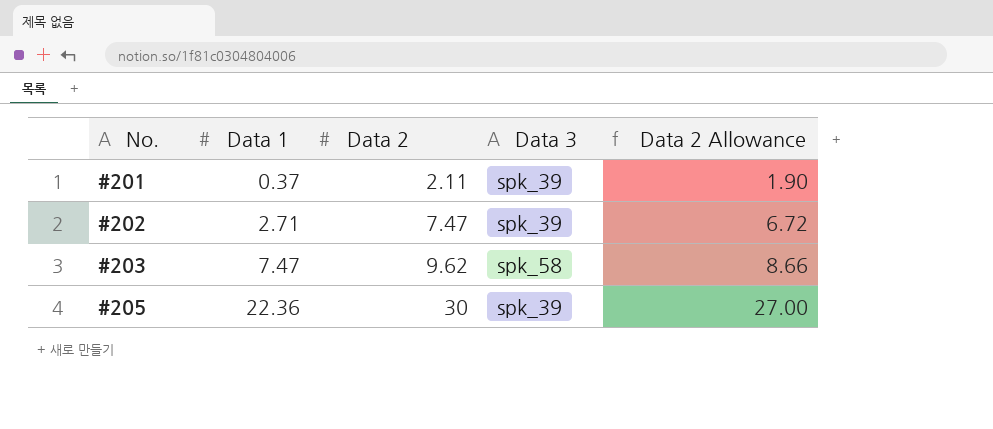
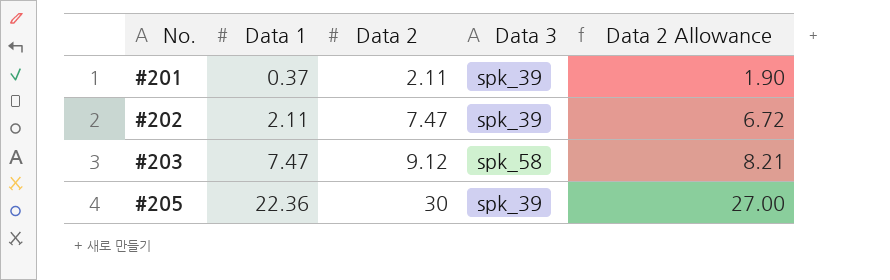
#202 | Data 1: 2.71 -> 2.11
#203 | Data 2: 9.62 -> 9.12
#203 | Data 2 Allowance: 8.66 -> 8.21

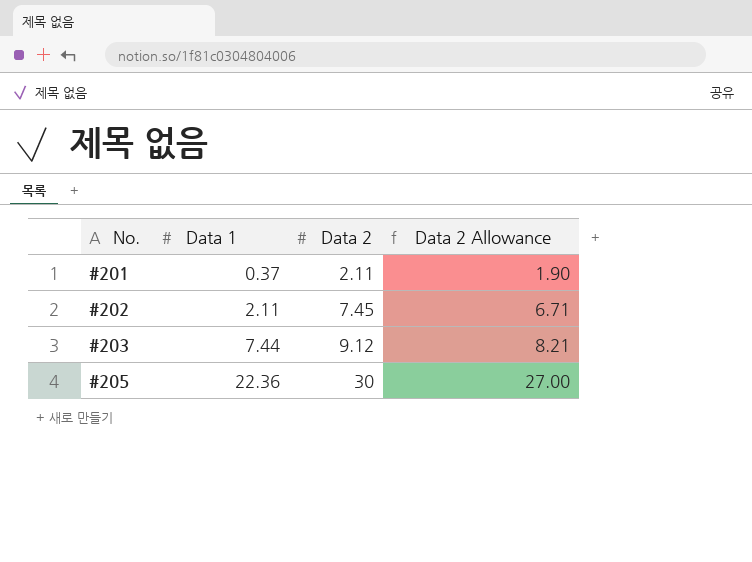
column Data 3 | position: 4 -> none
#202 | Data 2: 7.47 -> 7.45
#202 | Data 2 Allowance: 6.72 -> 6.71
#203 | Data 1: 7.47 -> 7.44

